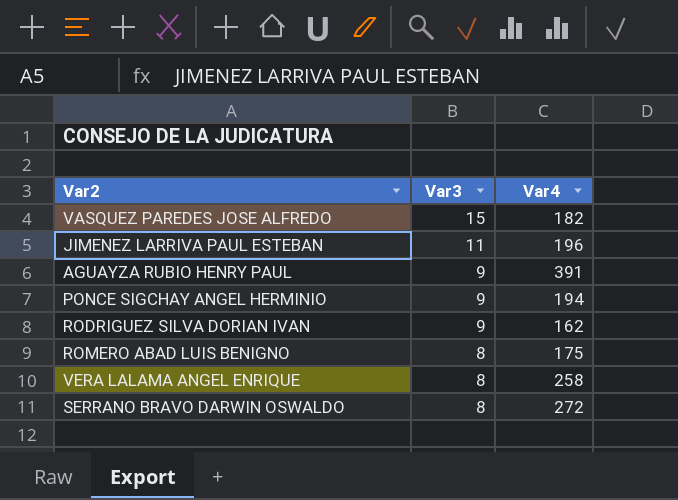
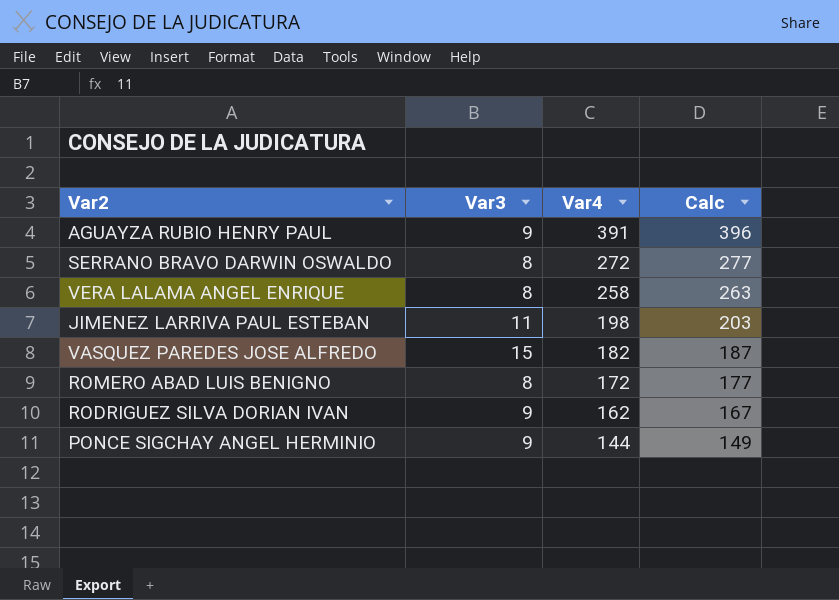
row order: Var3 descending -> Var4 descending
column Calc | formula: none -> [Var4] + 5
JIMENEZ LARRIVA PAUL ESTEBAN | Var4: 196 -> 198
ROMERO ABAD LUIS BENIGNO | Var4: 175 -> 172
PONCE SIGCHAY ANGEL HERMINIO | Var4: 194 -> 144

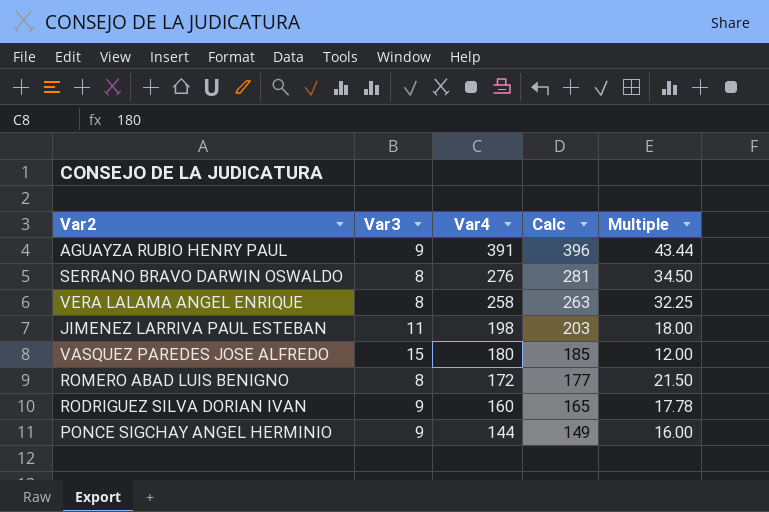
column Multiple | formula: none -> [Var4] / [Var3]
SERRANO BRAVO DARWIN OSWALDO | Var4: 272 -> 276
SERRANO BRAVO DARWIN OSWALDO | Calc: 277 -> 281
VASQUEZ PAREDES JOSE ALFREDO | Var4: 182 -> 180
VASQUEZ PAREDES JOSE ALFREDO | Calc: 187 -> 185
RODRIGUEZ SILVA DORIAN IVAN | Var4: 162 -> 160
RODRIGUEZ SILVA DORIAN IVAN | Calc: 167 -> 165

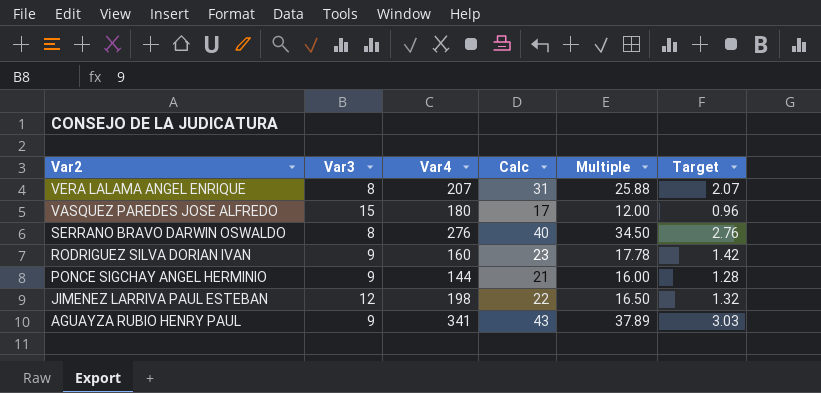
row order: Var4 descending -> Var2 descending
column Calc | formula: [Var4] + 5 -> [Multiple] + 5
column Target | formula: none -> [Multiple] * 0.08
row ROMERO ABAD LUIS BENIGNO: 8 | 172 | 177 | 21.50 -> none
VERA LALAMA ANGEL ENRIQUE | Var4: 258 -> 207
VERA LALAMA ANGEL ENRIQUE | Multiple: 32.25 -> 25.88
JIMENEZ LARRIVA PAUL ESTEBAN | Var3: 11 -> 12
JIMENEZ LARRIVA PAUL ESTEBAN | Multiple: 18.00 -> 16.50
AGUAYZA RUBIO HENRY PAUL | Var4: 391 -> 341
AGUAYZA RUBIO HENRY PAUL | Multiple: 43.44 -> 37.89

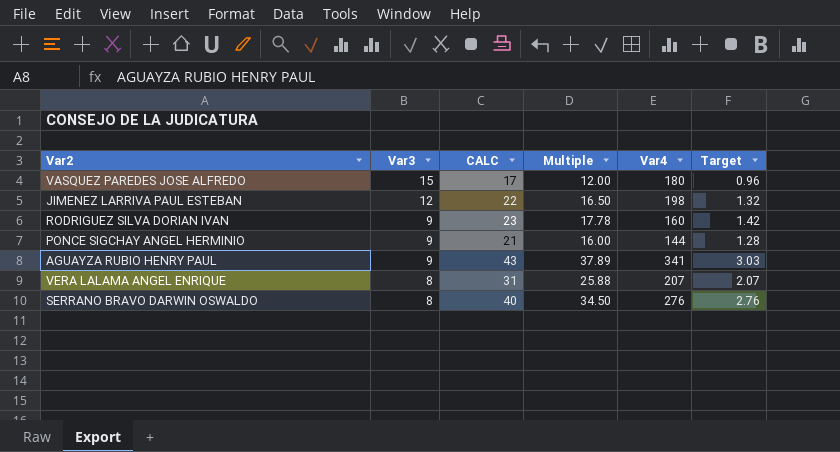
row order: Var2 descending -> Var3 descending
column name: Calc -> CALC
column Var4 | position: 3 -> 5

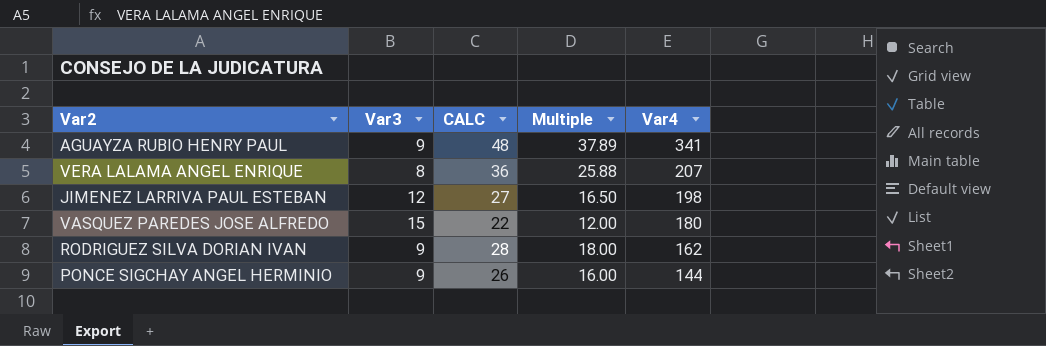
row order: Var3 descending -> Var4 descending
column Target | formula: [Multiple] * 0.08 -> none
column CALC | formula: [Multiple] + 5 -> [Multiple] + 10
row SERRANO BRAVO DARWIN OSWALDO: 8 | 40 | 34.50 | 276 | 2.76 -> none
RODRIGUEZ SILVA DORIAN IVAN | Multiple: 17.78 -> 18.00
RODRIGUEZ SILVA DORIAN IVAN | Var4: 160 -> 162

